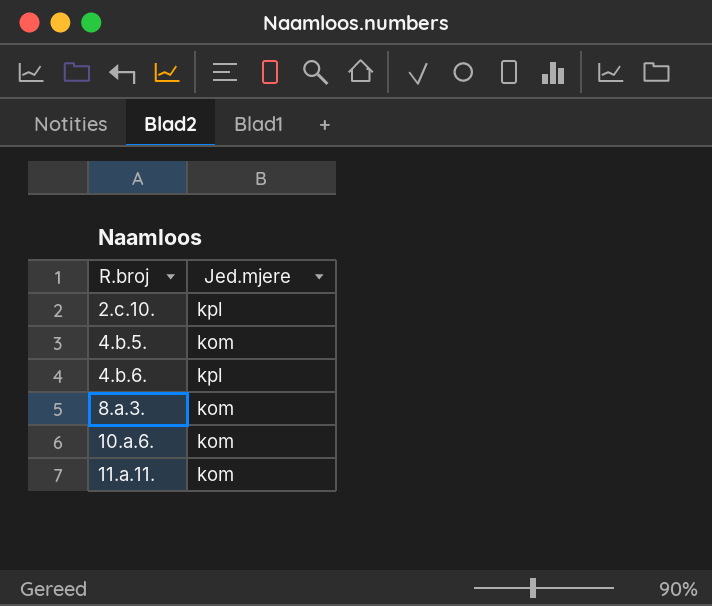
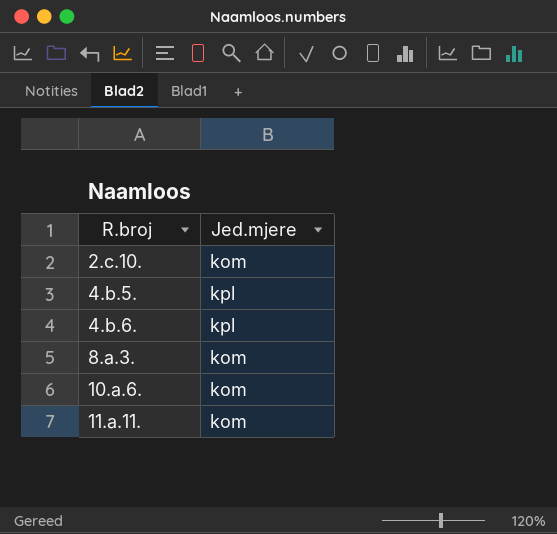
2.c.10. | Jed.mjere: kpl -> kom
4.b.5. | Jed.mjere: kom -> kpl

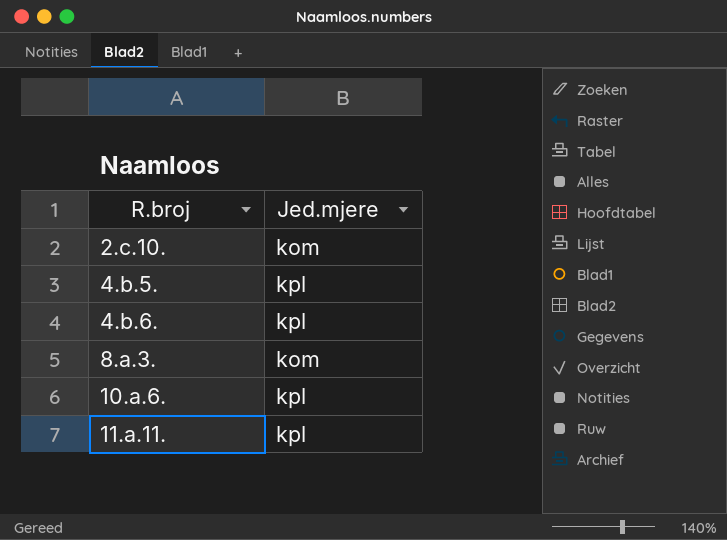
10.a.6. | Jed.mjere: kom -> kpl
11.a.11. | Jed.mjere: kom -> kpl

